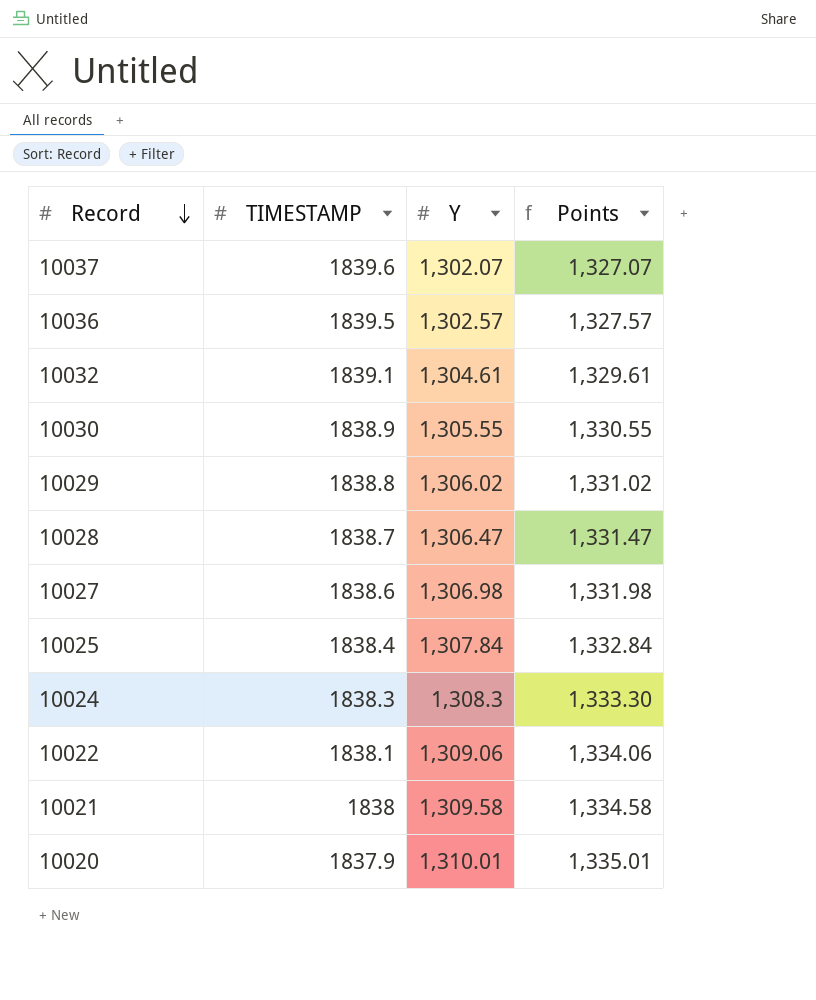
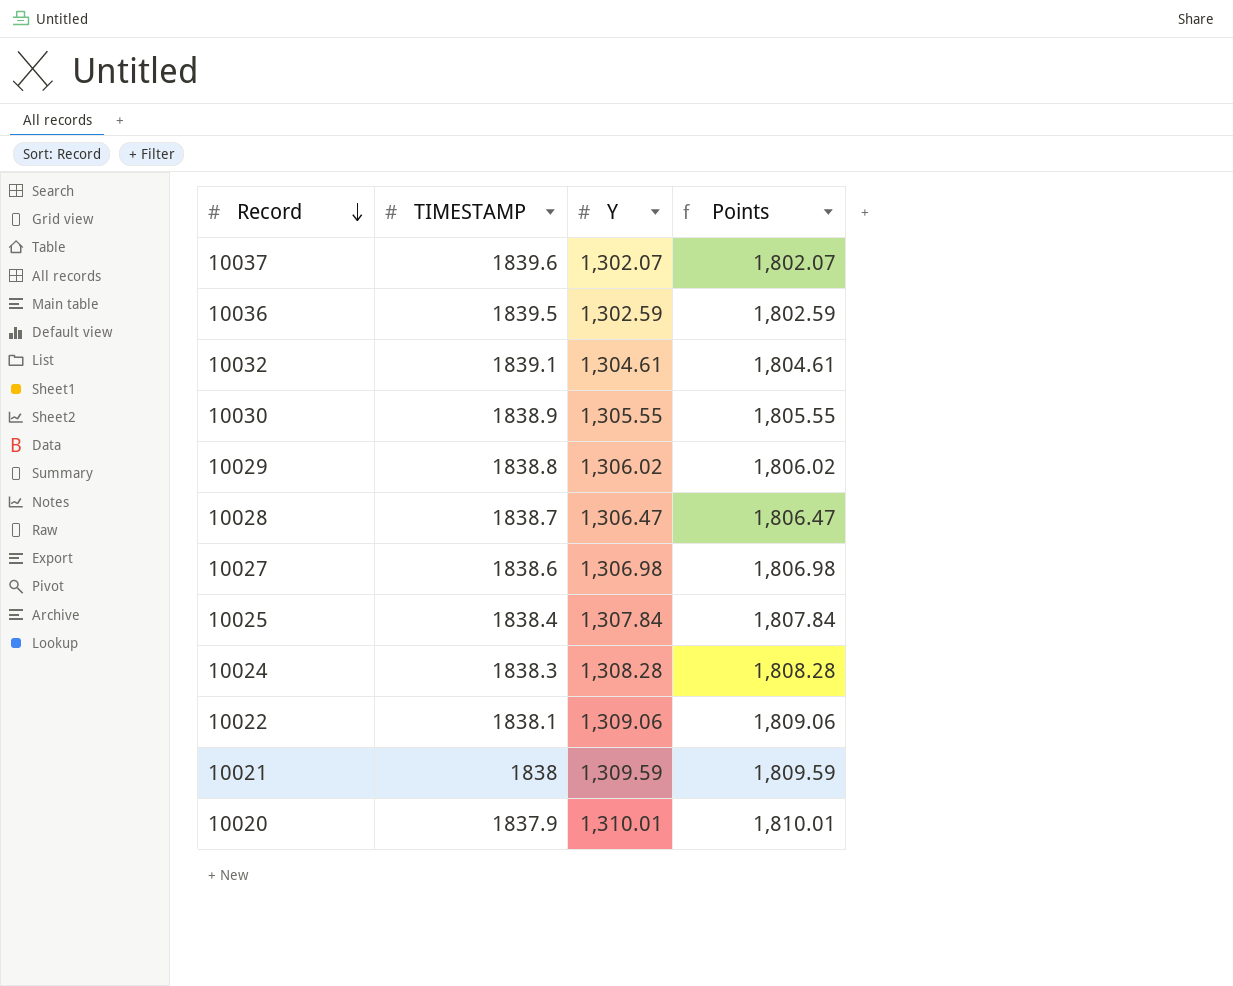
column Points | formula: [Y] + 25 -> [Y] + 500
10036 | Y: 1,302.57 -> 1,302.59
10024 | Y: 1,308.3 -> 1,308.28
10021 | Y: 1,309.58 -> 1,309.59

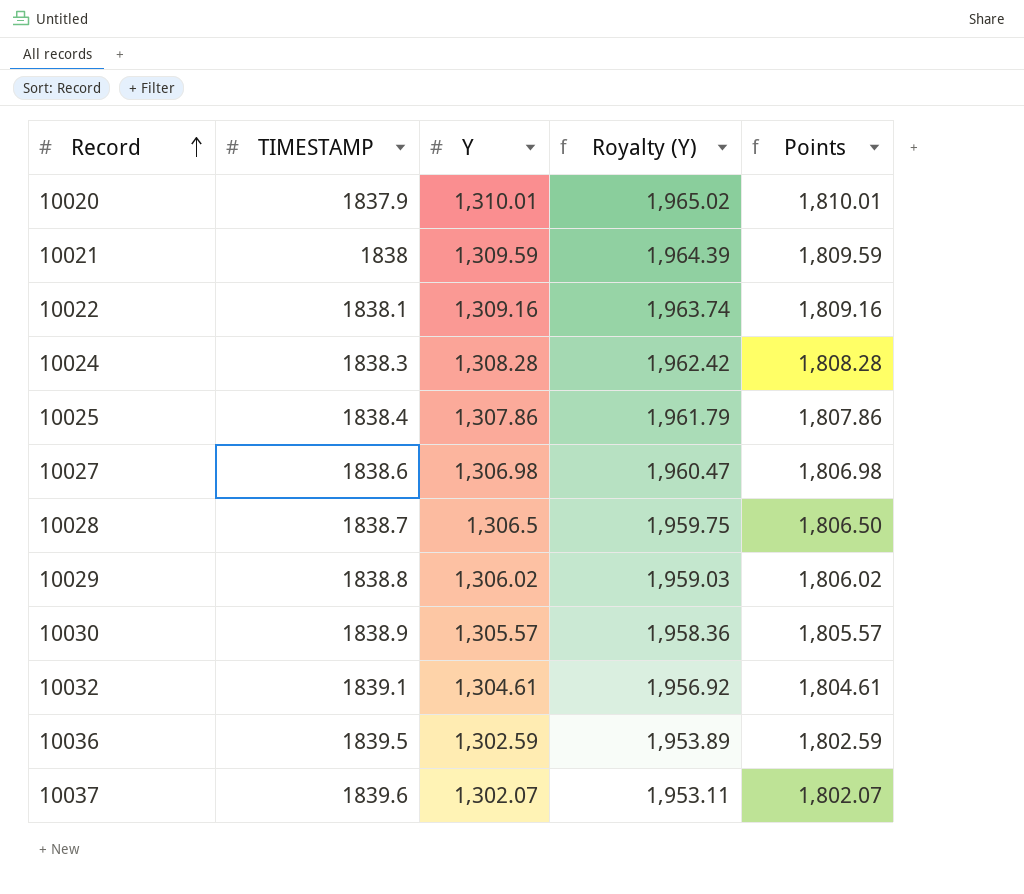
row order: Record descending -> Record ascending
column Royalty (Y) | formula: none -> [Y] * 1.5
10022 | Y: 1,309.06 -> 1,309.16
10022 | Points: 1,809.06 -> 1,809.16
10025 | Y: 1,307.84 -> 1,307.86
10025 | Points: 1,807.84 -> 1,807.86
10028 | Y: 1,306.47 -> 1,306.5
10028 | Points: 1,806.47 -> 1,806.50
10030 | Y: 1,305.55 -> 1,305.57
10030 | Points: 1,805.55 -> 1,805.57

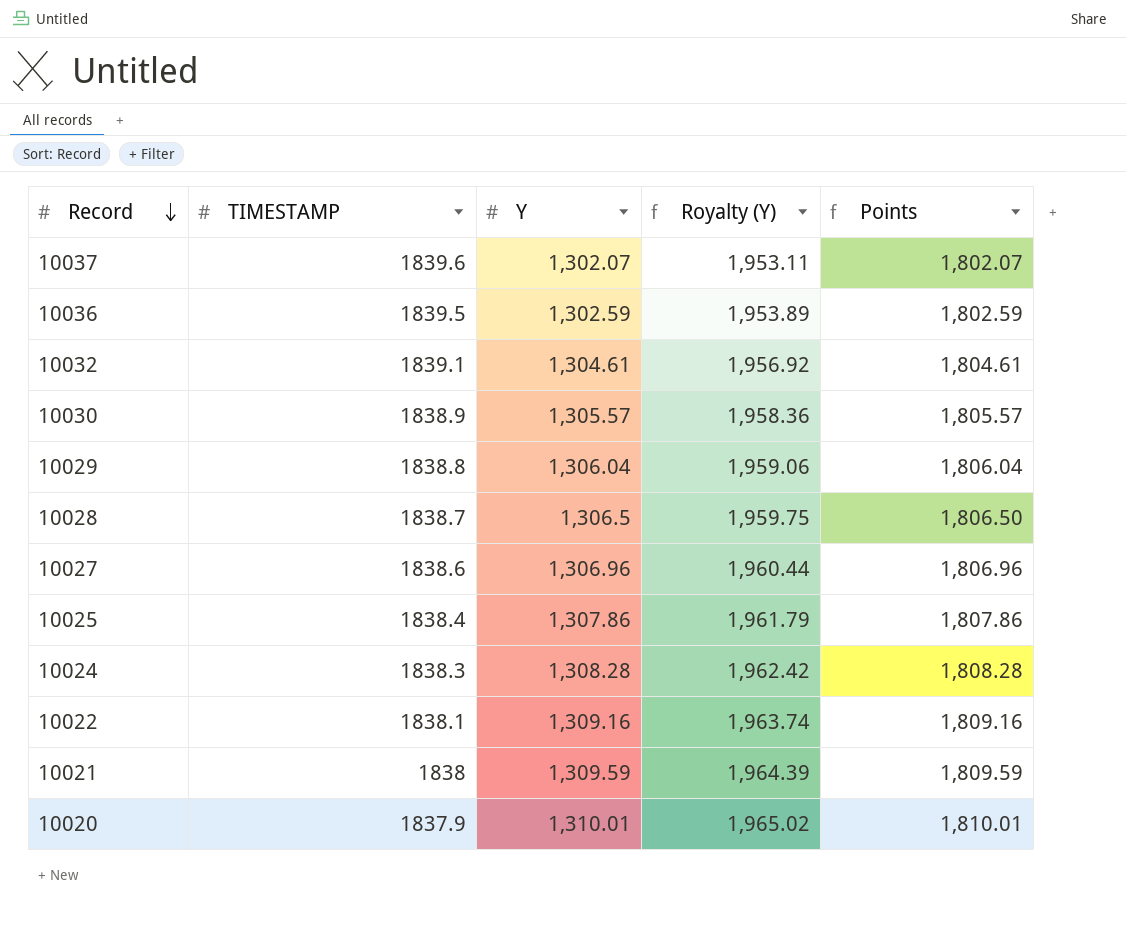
row order: Record ascending -> Record descending
10029 | Y: 1,306.02 -> 1,306.04
10029 | Royalty (Y): 1,959.03 -> 1,959.06
10029 | Points: 1,806.02 -> 1,806.04
10027 | Y: 1,306.98 -> 1,306.96
10027 | Royalty (Y): 1,960.47 -> 1,960.44
10027 | Points: 1,806.98 -> 1,806.96

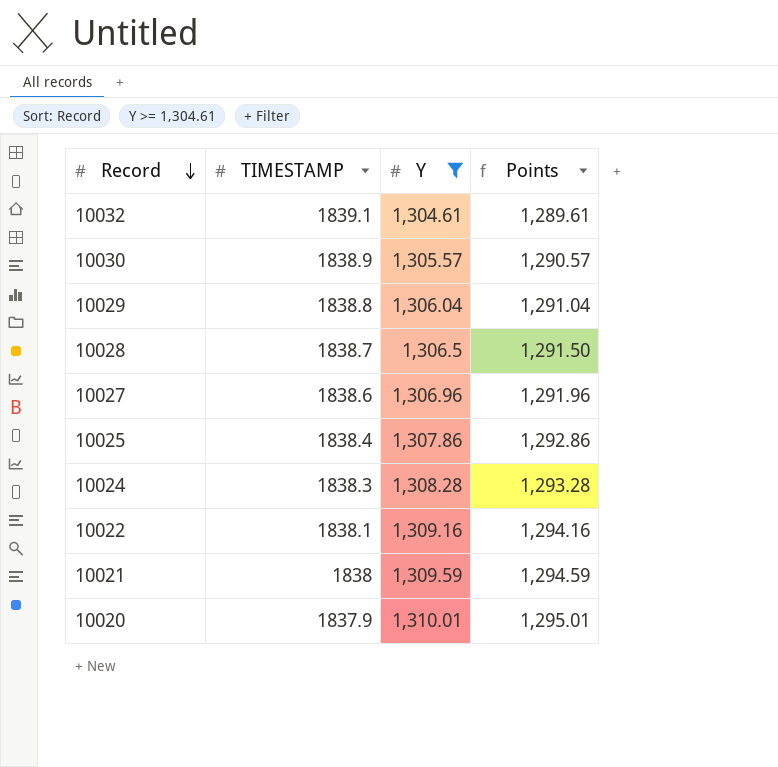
filter: none -> Y >= 1,304.61
column Royalty (Y) | formula: [Y] * 1.5 -> none
column Points | formula: [Y] + 500 -> [Y] - 15

